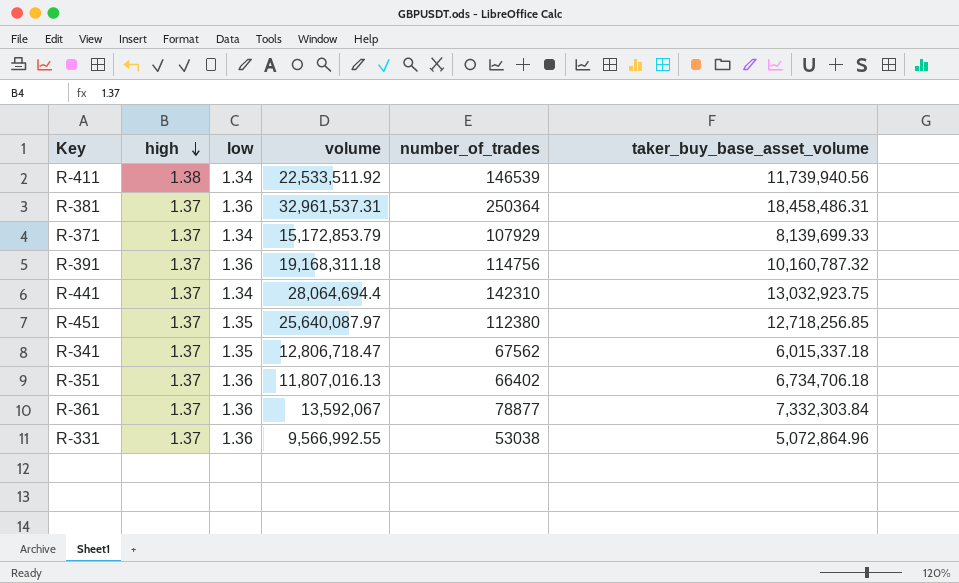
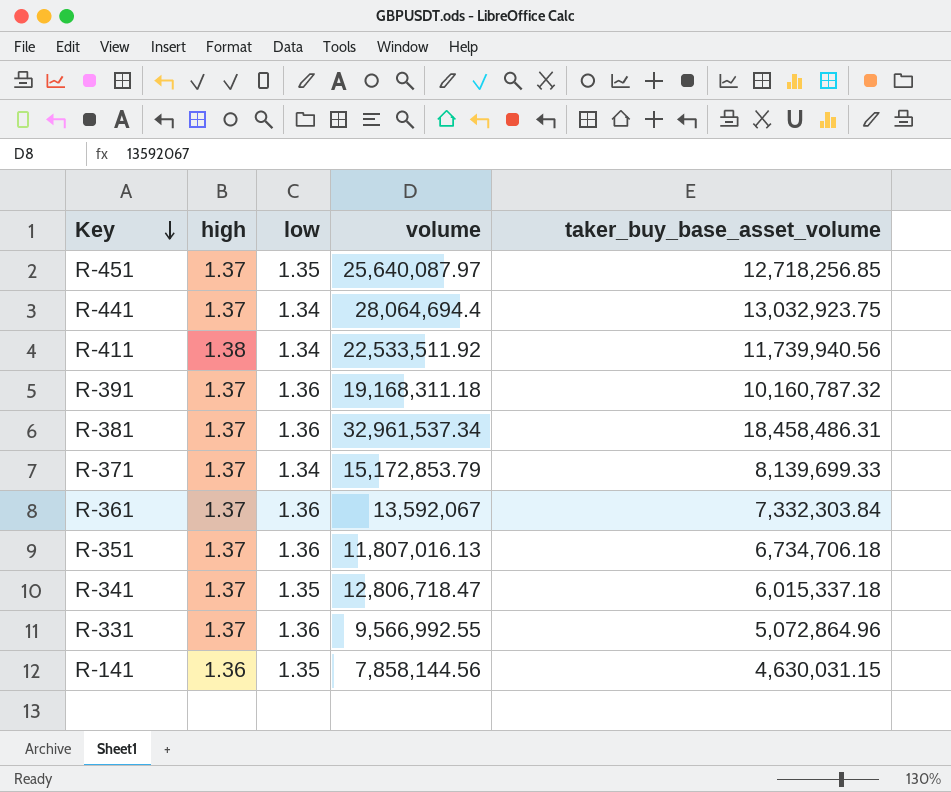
row order: high descending -> Key descending
column number_of_trades | position: 5 -> none
R-381 | volume: 32,961,537.31 -> 32,961,537.34
row R-141: none -> 1.36 | 1.35 | 7,858,144.56 | 4,630,031.15

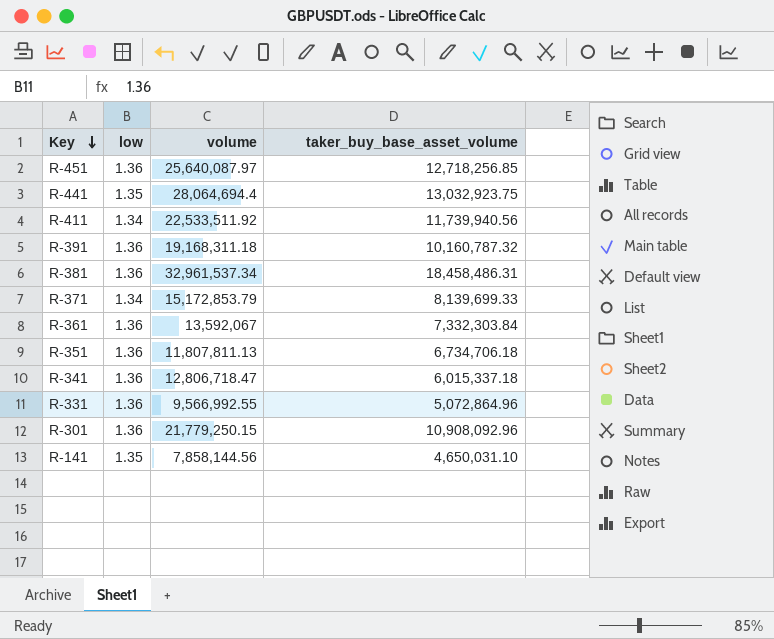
column high | position: 2 -> none
R-451 | low: 1.35 -> 1.36
R-441 | low: 1.34 -> 1.35
R-351 | volume: 11,807,016.13 -> 11,807,811.13
R-341 | low: 1.35 -> 1.36
row R-301: none -> 1.36 | 21,779,250.15 | 10,908,092.96
R-141 | taker_buy_base_asset_volume: 4,630,031.15 -> 4,650,031.10

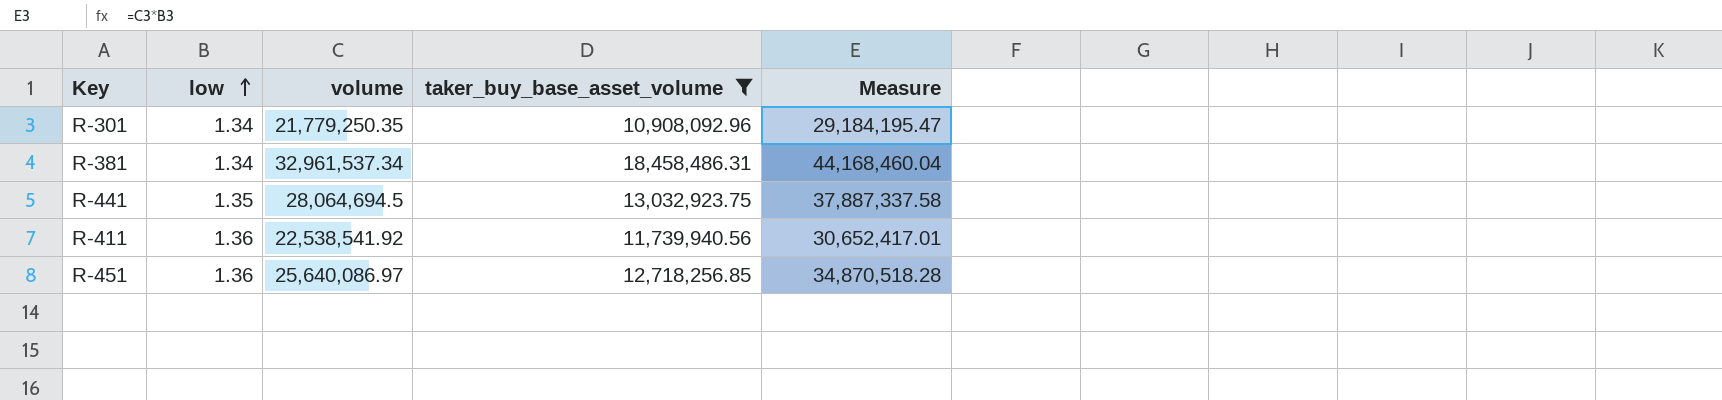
filter: none -> taker_buy_base_asset_volume >= 10,908,092.96
row order: Key descending -> low ascending
column Measure | formula: none -> [low] * [volume]
R-301 | low: 1.36 -> 1.34
R-301 | volume: 21,779,250.15 -> 21,779,250.35
R-381 | low: 1.36 -> 1.34
R-441 | volume: 28,064,694.4 -> 28,064,694.5
R-411 | low: 1.34 -> 1.36
R-411 | volume: 22,533,511.92 -> 22,538,541.92
R-451 | volume: 25,640,087.97 -> 25,640,086.97

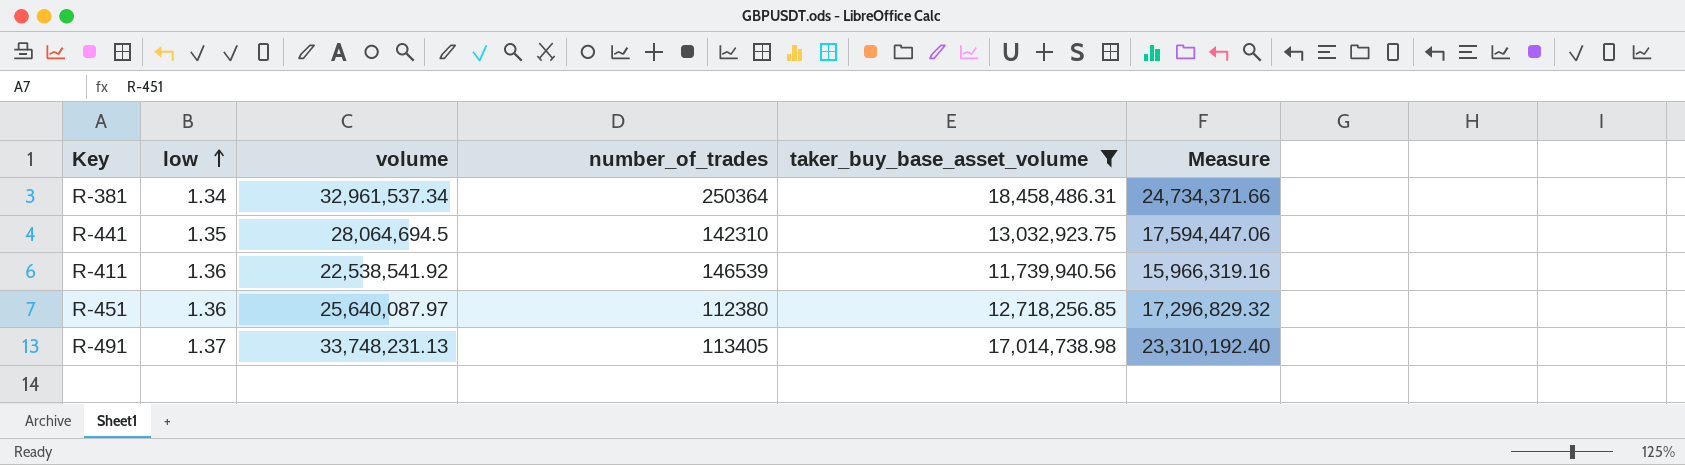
column number_of_trades | position: none -> 4
column Measure | formula: [low] * [volume] -> [low] * [taker_buy_base_asset_volume]
row R-301: 1.34 | 21,779,250.35 | 10,908,092.96 | 29,184,195.47 -> none
R-451 | volume: 25,640,086.97 -> 25,640,087.97
row R-491: none -> 1.37 | 33,748,231.13 | 113405 | 17,014,738.98 | 23,310,192.40

